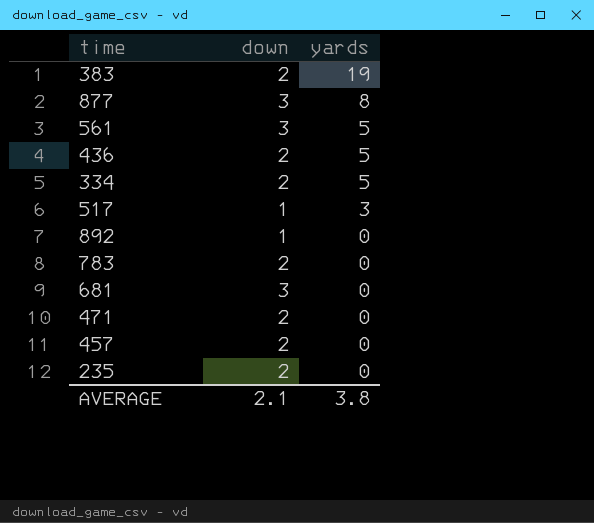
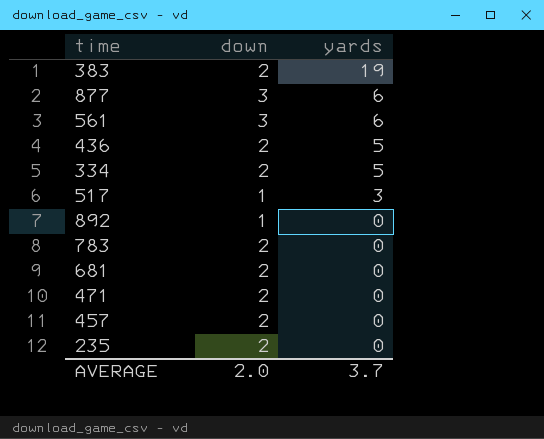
877 | yards: 8 -> 6
561 | yards: 5 -> 6
681 | down: 3 -> 2
AVERAGE | down: 2.1 -> 2.0
AVERAGE | yards: 3.8 -> 3.7

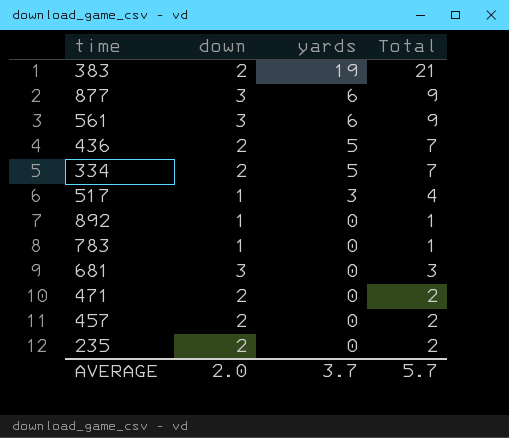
column Total | formula: none -> [down] + [yards]
783 | down: 2 -> 1
681 | down: 2 -> 3

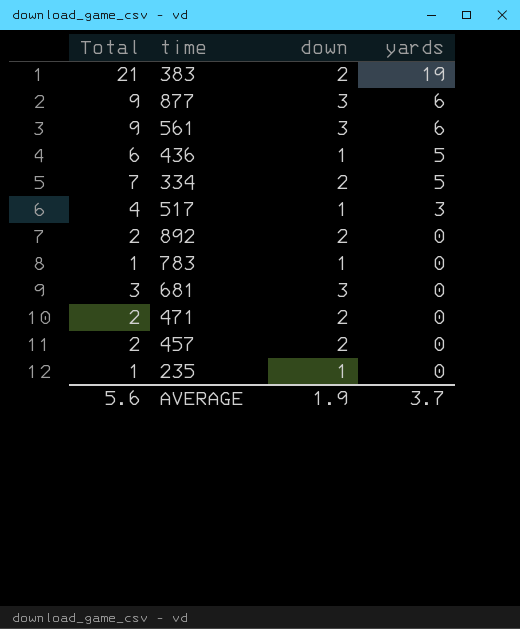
column Total | position: 4 -> 1
436 | Total: 7 -> 6
436 | down: 2 -> 1
892 | Total: 1 -> 2
892 | down: 1 -> 2
235 | Total: 2 -> 1
235 | down: 2 -> 1
AVERAGE | Total: 5.7 -> 5.6
AVERAGE | down: 2.0 -> 1.9

